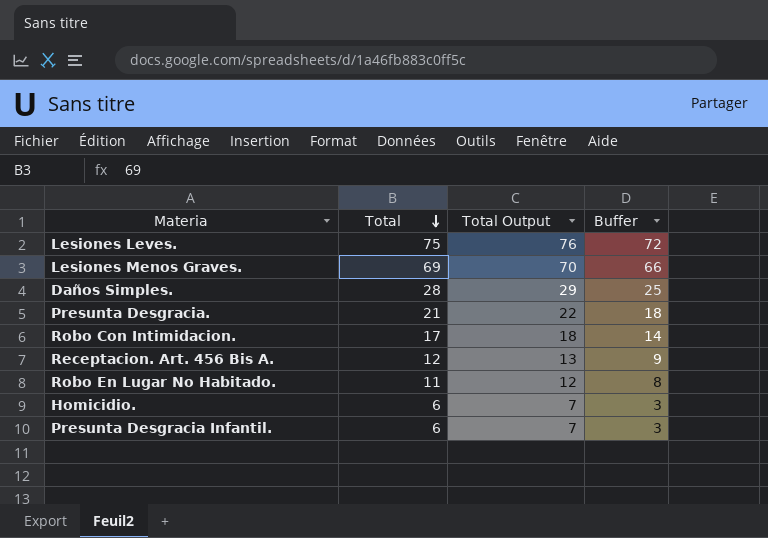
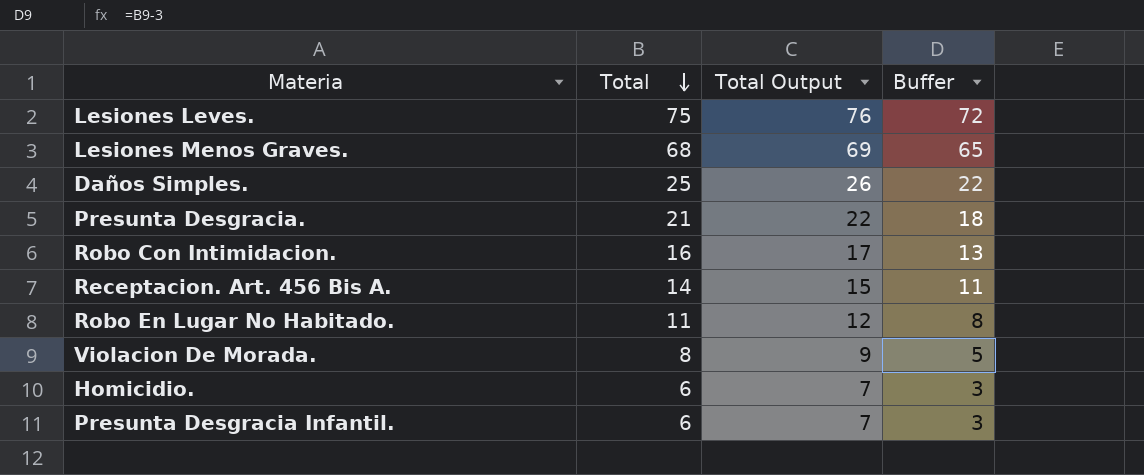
Lesiones Menos Graves. | Total: 69 -> 68
Lesiones Menos Graves. | Total Output: 70 -> 69
Lesiones Menos Graves. | Buffer: 66 -> 65
Daños Simples. | Total: 28 -> 25
Daños Simples. | Total Output: 29 -> 26
Daños Simples. | Buffer: 25 -> 22
Robo Con Intimidacion. | Total: 17 -> 16
Robo Con Intimidacion. | Total Output: 18 -> 17
Robo Con Intimidacion. | Buffer: 14 -> 13
Receptacion. Art. 456 Bis A. | Total: 12 -> 14
Receptacion. Art. 456 Bis A. | Total Output: 13 -> 15
Receptacion. Art. 456 Bis A. | Buffer: 9 -> 11
row Violacion De Morada.: none -> 8 | 9 | 5

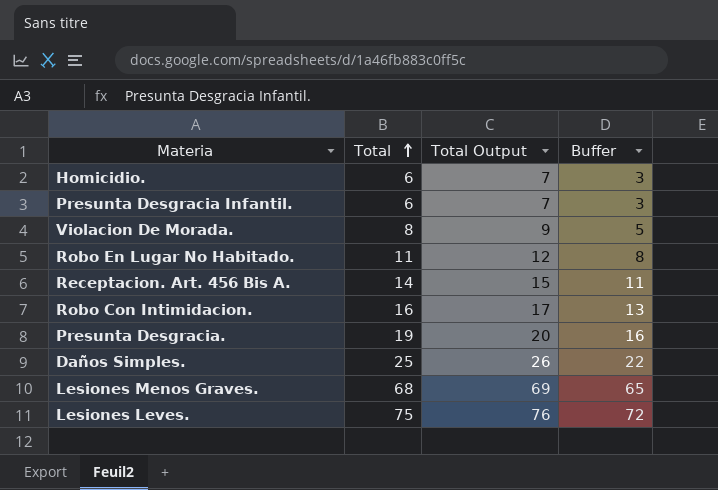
row order: Total descending -> Total ascending
Presunta Desgracia. | Total: 21 -> 19
Presunta Desgracia. | Total Output: 22 -> 20
Presunta Desgracia. | Buffer: 18 -> 16

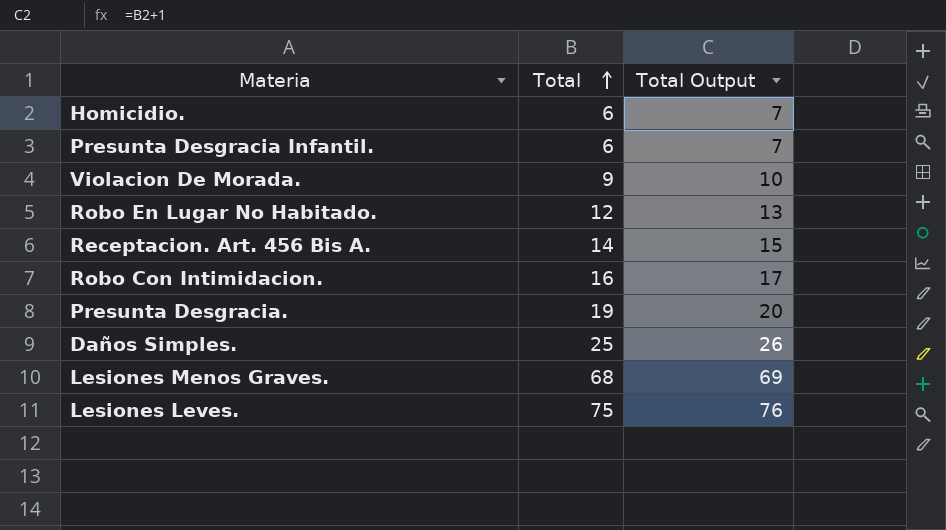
column Buffer | formula: [Total] - 3 -> none
Violacion De Morada. | Total: 8 -> 9
Violacion De Morada. | Total Output: 9 -> 10
Robo En Lugar No Habitado. | Total: 11 -> 12
Robo En Lugar No Habitado. | Total Output: 12 -> 13

